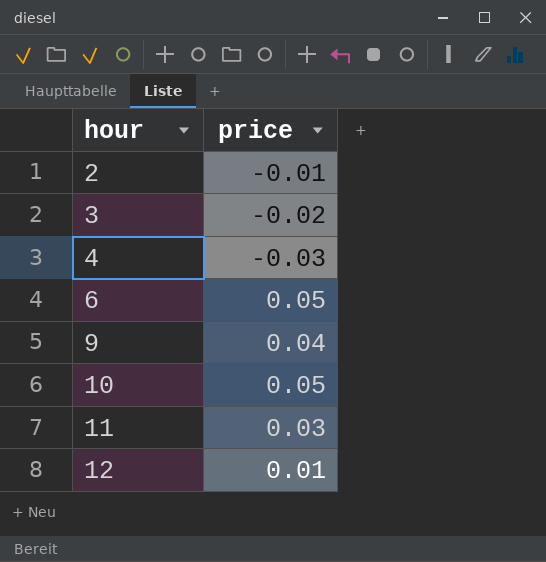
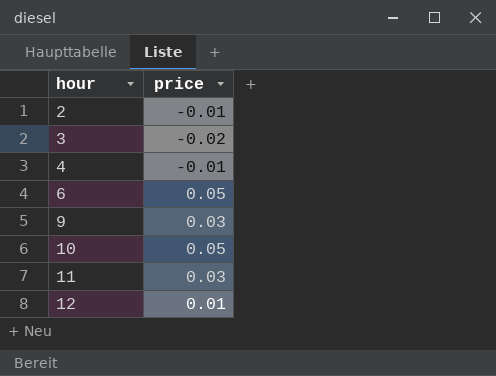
4 | price: -0.03 -> -0.01
9 | price: 0.04 -> 0.03

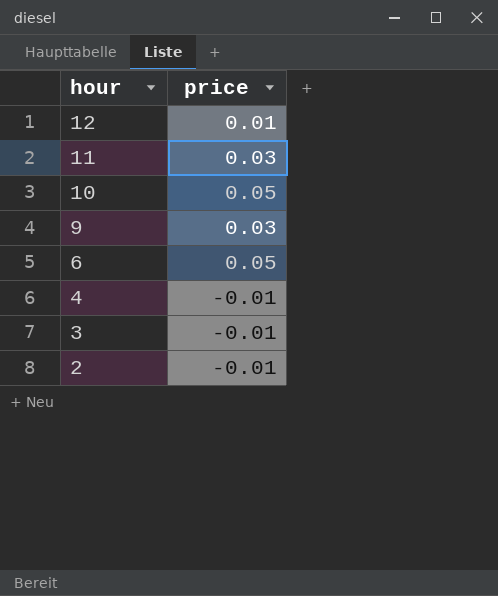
row order: hour ascending -> hour descending
3 | price: -0.02 -> -0.01

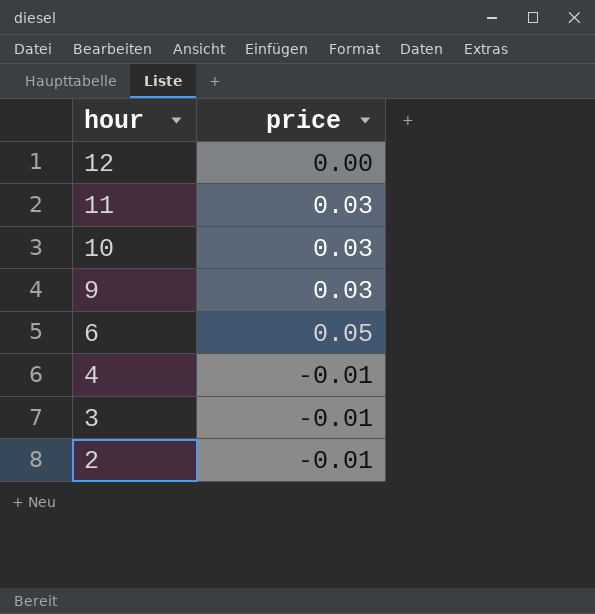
12 | price: 0.01 -> 0.00
10 | price: 0.05 -> 0.03

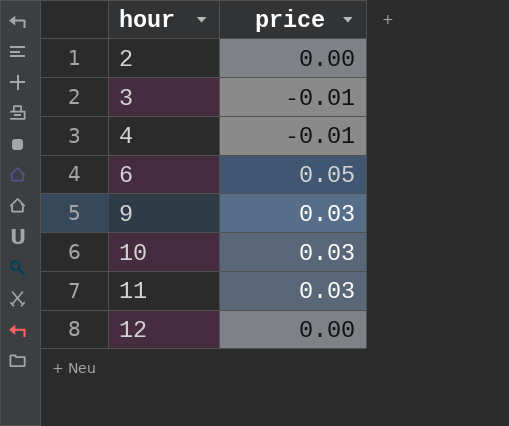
row order: hour descending -> hour ascending
2 | price: -0.01 -> 0.00

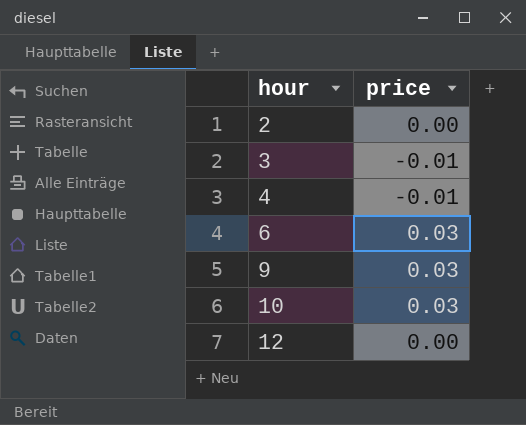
row 11: 0.03 -> none
6 | price: 0.05 -> 0.03

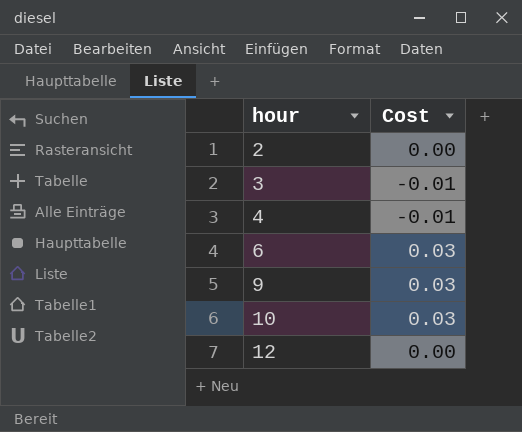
column name: price -> Cost

